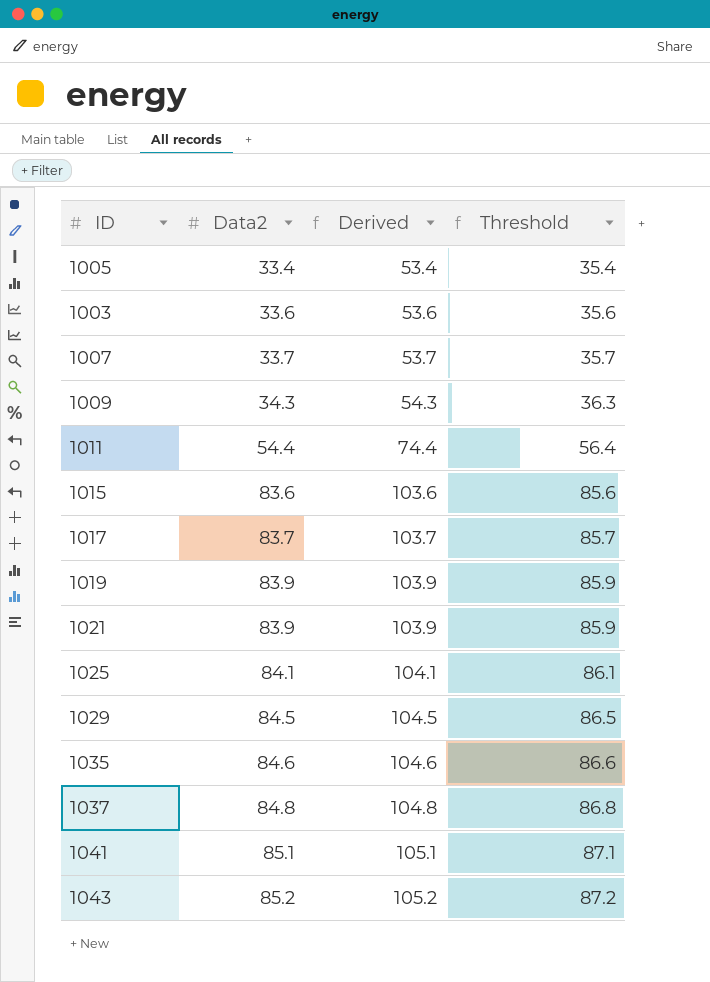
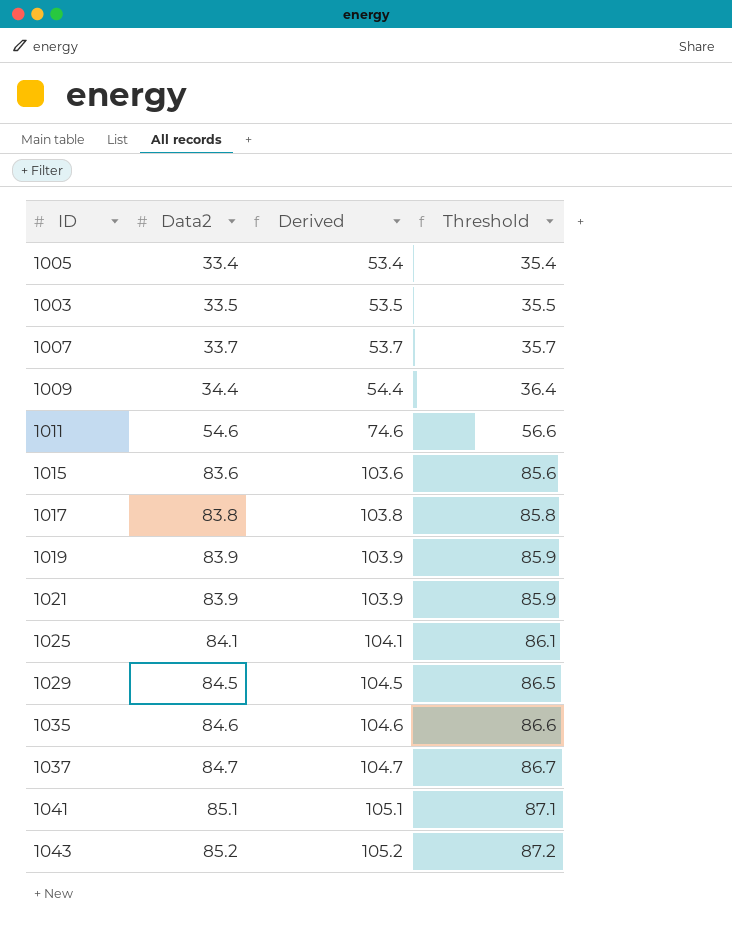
1003 | Data2: 33.6 -> 33.5
1003 | Derived: 53.6 -> 53.5
1003 | Threshold: 35.6 -> 35.5
1009 | Data2: 34.3 -> 34.4
1009 | Derived: 54.3 -> 54.4
1009 | Threshold: 36.3 -> 36.4
1011 | Data2: 54.4 -> 54.6
1011 | Derived: 74.4 -> 74.6
1011 | Threshold: 56.4 -> 56.6
1017 | Data2: 83.7 -> 83.8
1017 | Derived: 103.7 -> 103.8
1017 | Threshold: 85.7 -> 85.8
1037 | Data2: 84.8 -> 84.7
1037 | Derived: 104.8 -> 104.7
1037 | Threshold: 86.8 -> 86.7

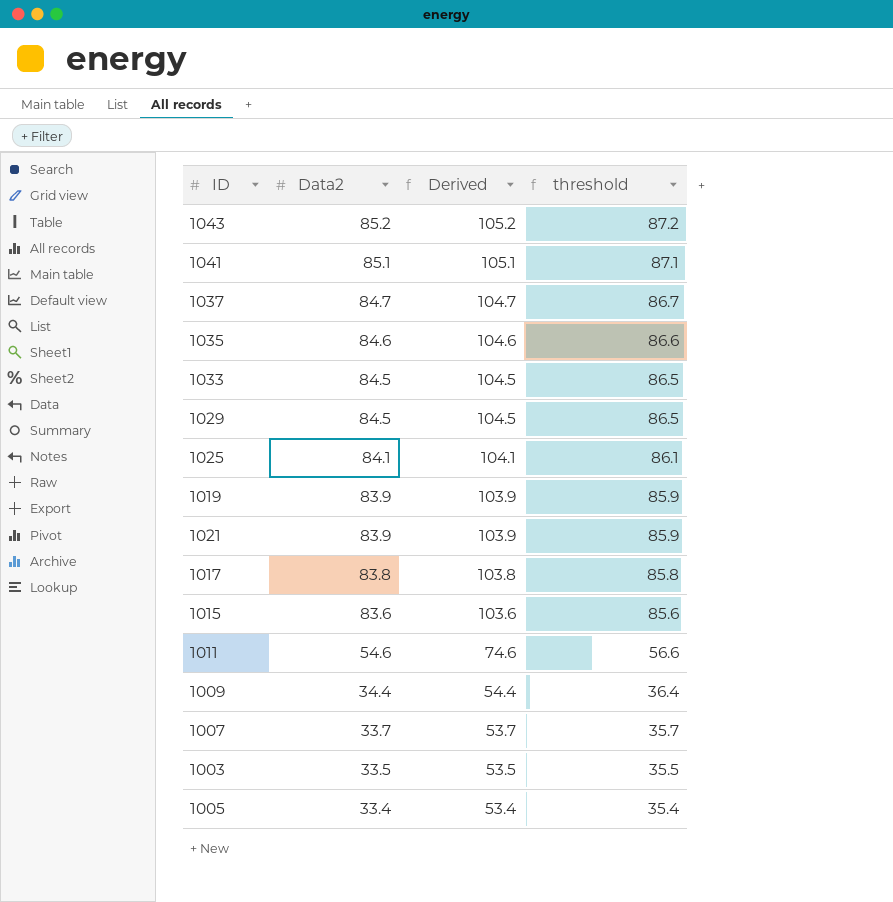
row order: Data2 ascending -> Data2 descending
column name: Threshold -> threshold
row 1033: none -> 84.5 | 104.5 | 86.5

